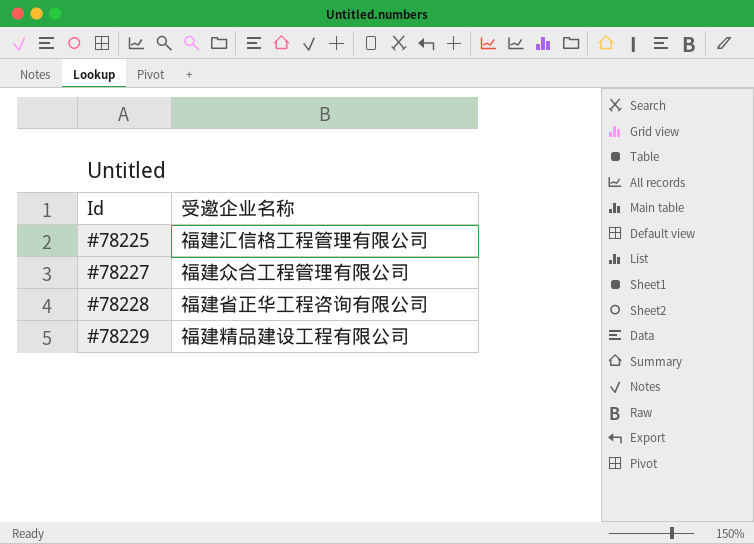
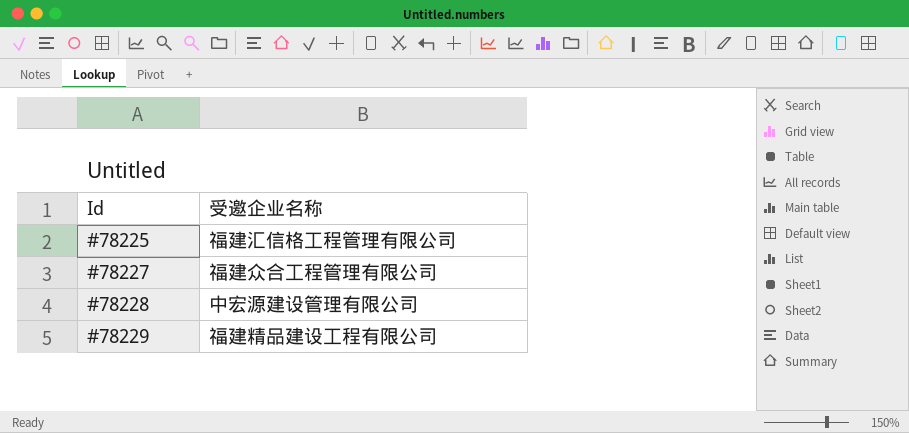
#78228 | 受邀企业名称: 福建省正华工程咨询有限公司 -> 中宏源建设管理有限公司

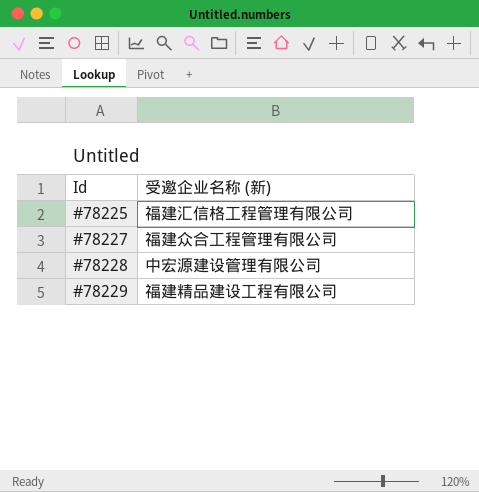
column name: 受邀企业名称 -> 受邀企业名称 (新)

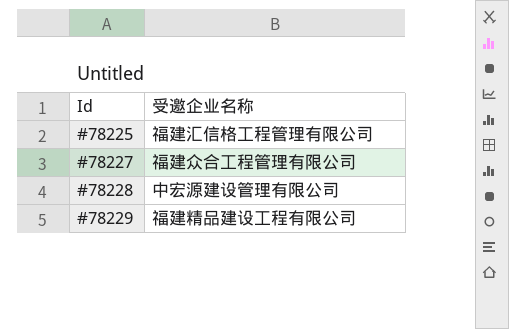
column name: 受邀企业名称 (新) -> 受邀企业名称

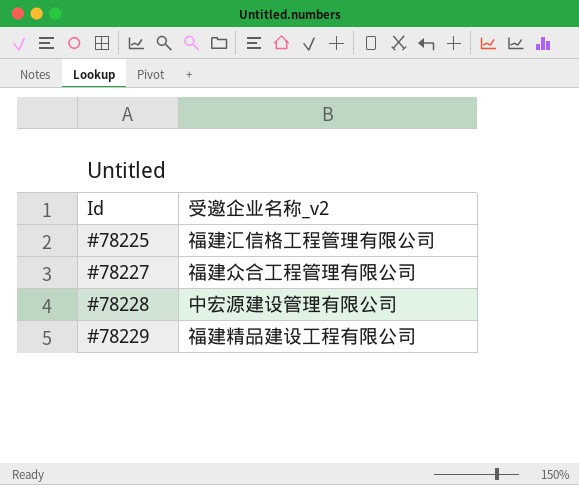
column name: 受邀企业名称 -> 受邀企业名称_v2

